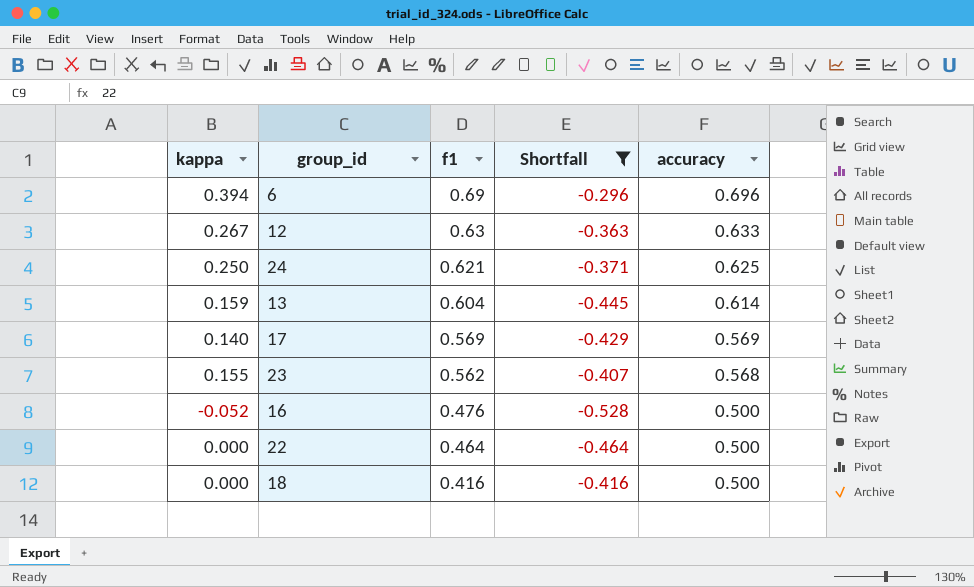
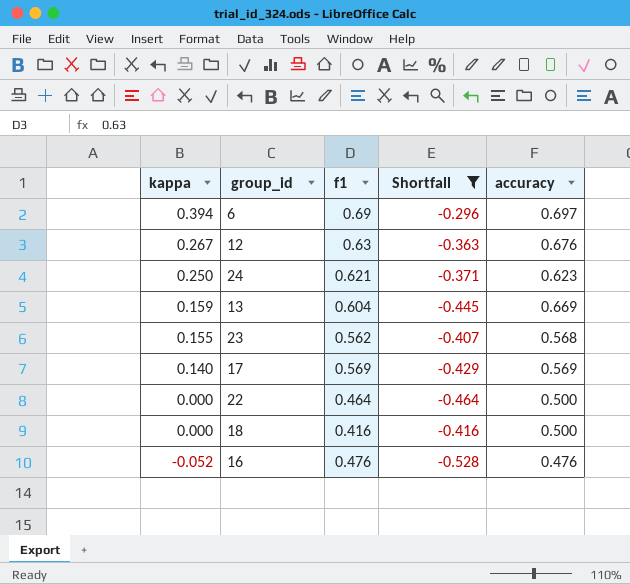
row order: f1 descending -> kappa descending
6 | accuracy: 0.696 -> 0.697
12 | accuracy: 0.633 -> 0.676
24 | accuracy: 0.625 -> 0.623
13 | accuracy: 0.614 -> 0.669
16 | accuracy: 0.500 -> 0.476

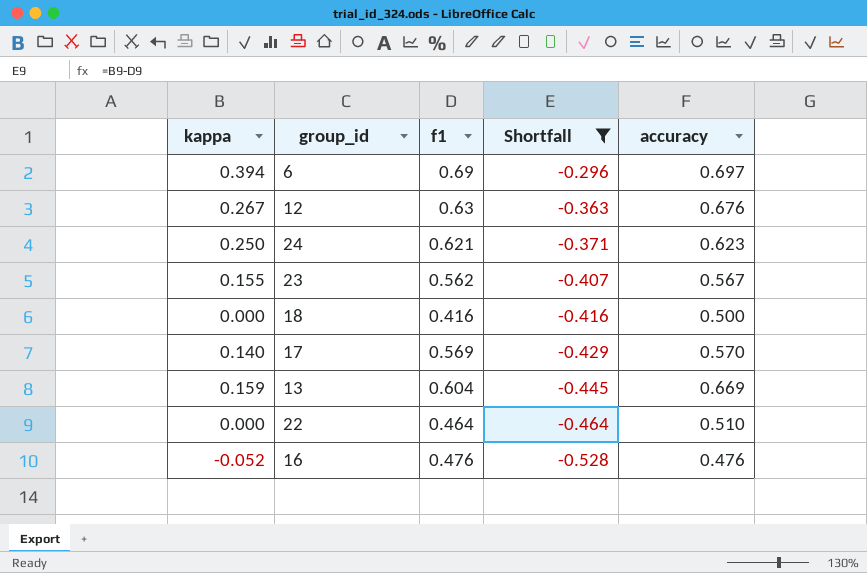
row order: kappa descending -> Shortfall descending
23 | accuracy: 0.568 -> 0.567
17 | accuracy: 0.569 -> 0.570
22 | accuracy: 0.500 -> 0.510

